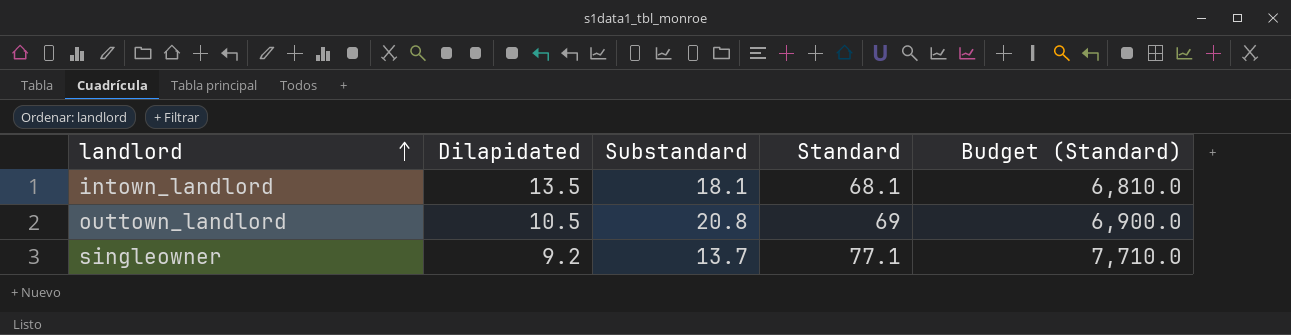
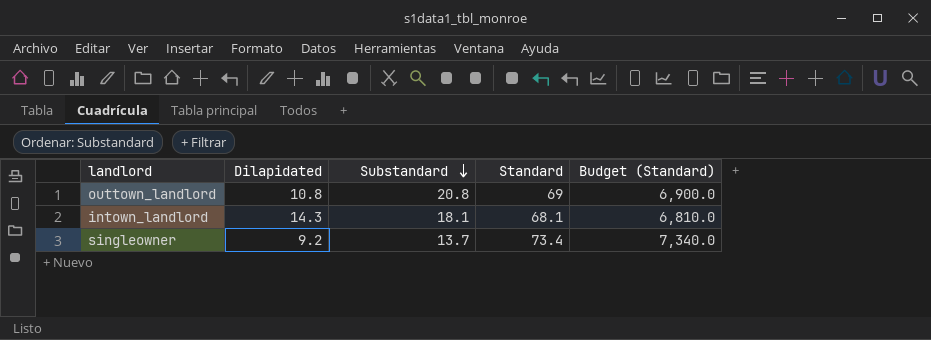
row order: landlord ascending -> Substandard descending
outtown_landlord | Dilapidated: 10.5 -> 10.8
intown_landlord | Dilapidated: 13.5 -> 14.3
singleowner | Standard: 77.1 -> 73.4
singleowner | Budget (Standard): 7,710.0 -> 7,340.0

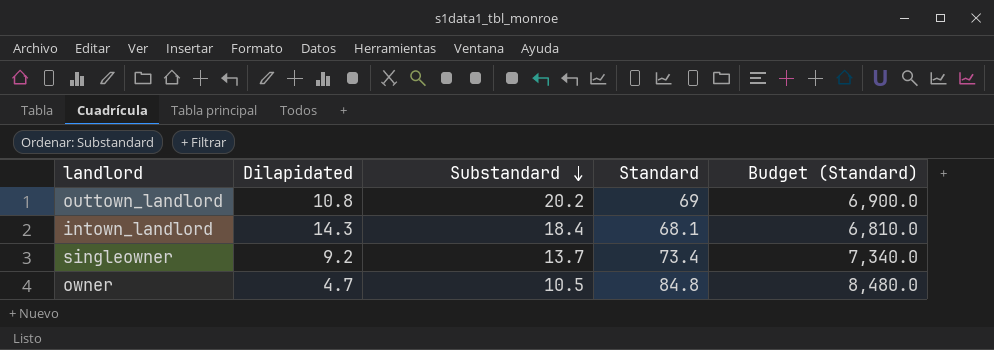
outtown_landlord | Substandard: 20.8 -> 20.2
intown_landlord | Substandard: 18.1 -> 18.4
row owner: none -> 4.7 | 10.5 | 84.8 | 8,480.0

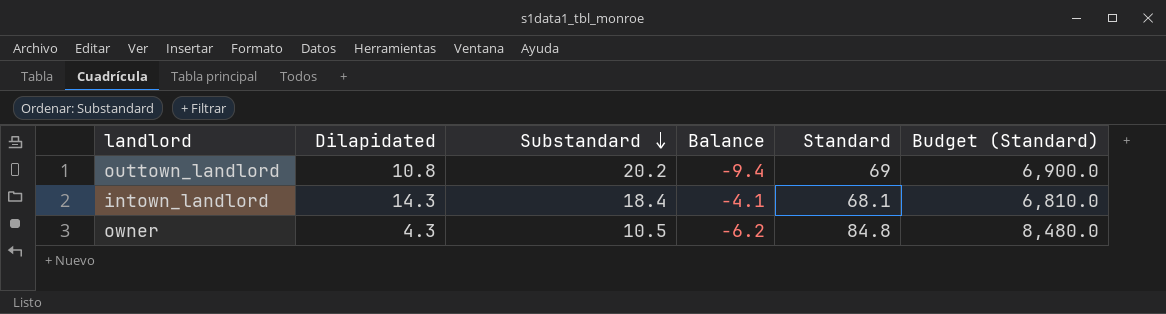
column Balance | formula: none -> [Dilapidated] - [Substandard]
row singleowner: 9.2 | 13.7 | 73.4 | 7,340.0 -> none
owner | Dilapidated: 4.7 -> 4.3

